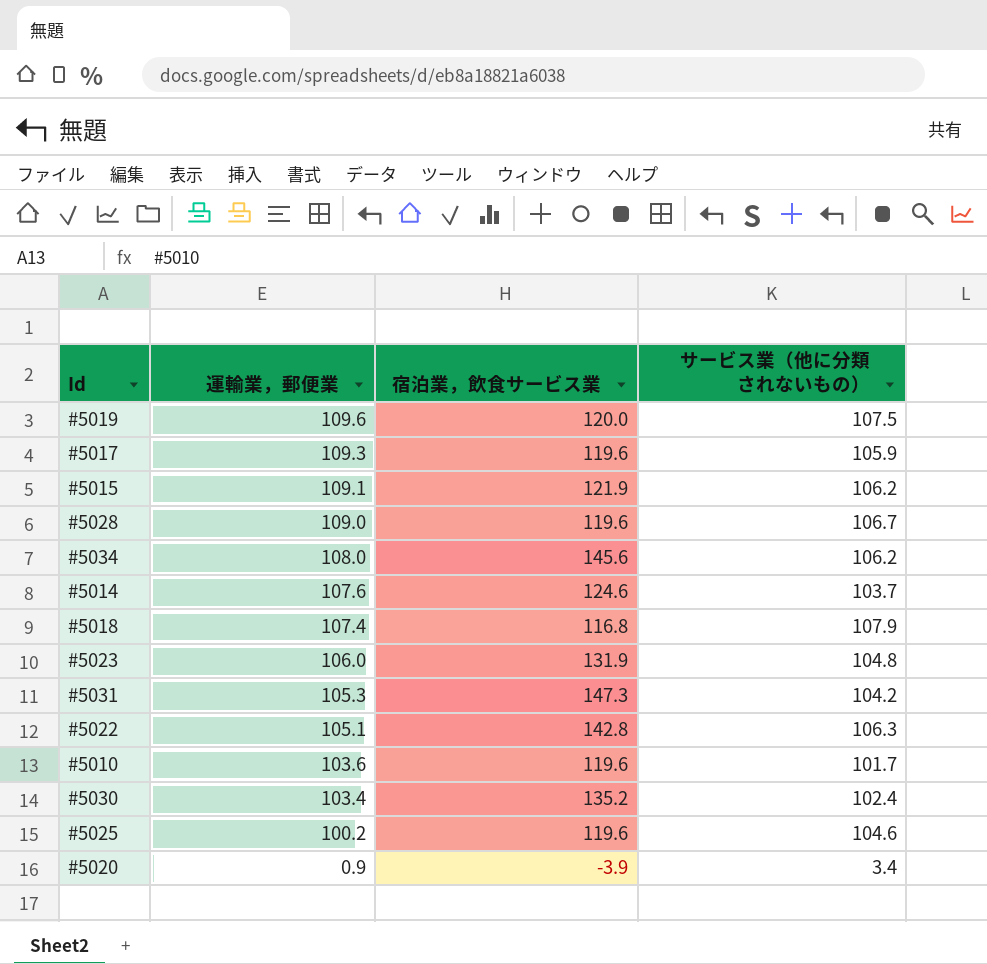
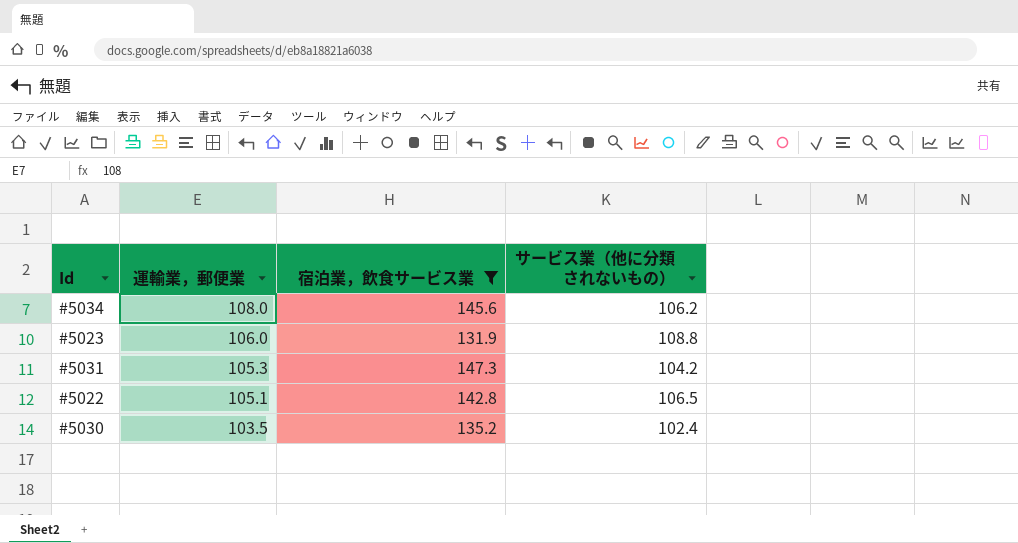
filter: none -> 宿泊業，飲食サービス業 >= 131.9
#5023 | サービス業（他に分類されないもの）: 104.8 -> 108.8
#5022 | サービス業（他に分類されないもの）: 106.3 -> 106.5
#5030 | 運輸業，郵便業: 103.4 -> 103.5

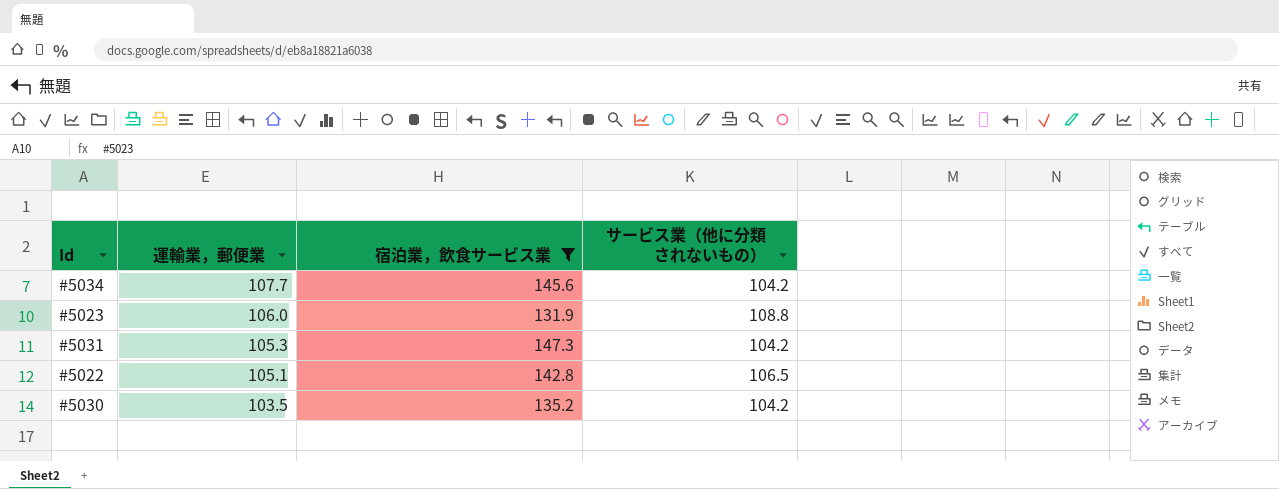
#5034 | 運輸業，郵便業: 108.0 -> 107.7
#5034 | サービス業（他に分類されないもの）: 106.2 -> 104.2
#5030 | サービス業（他に分類されないもの）: 102.4 -> 104.2

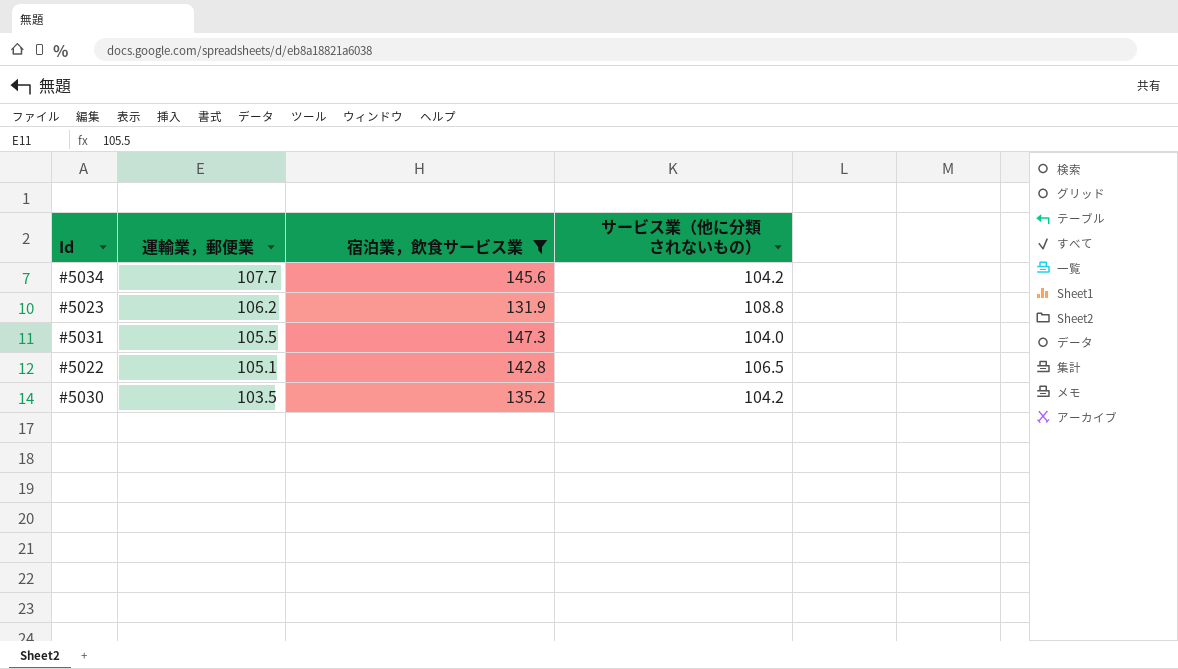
#5023 | 運輸業，郵便業: 106.0 -> 106.2
#5031 | 運輸業，郵便業: 105.3 -> 105.5
#5031 | サービス業（他に分類されないもの）: 104.2 -> 104.0

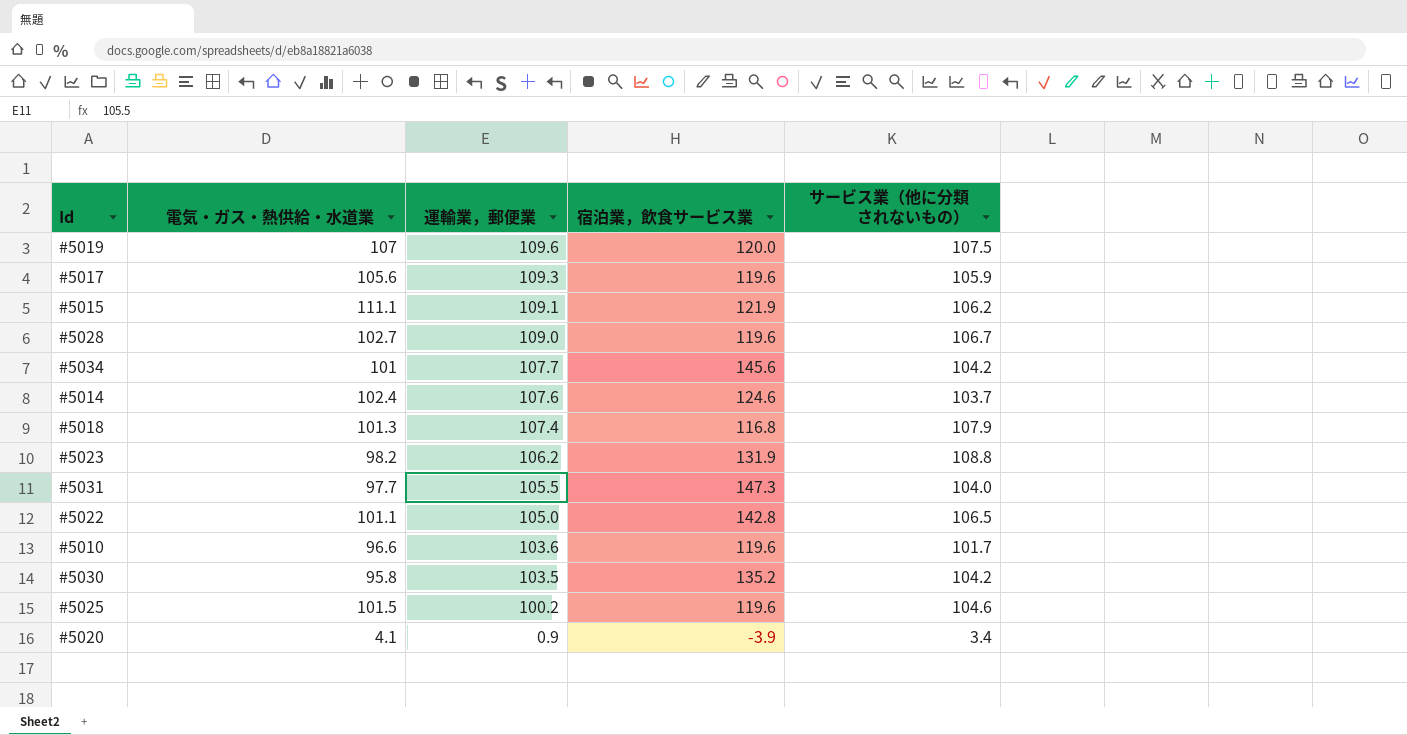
filter: 宿泊業，飲食サービス業 >= 131.9 -> none
column 電気・ガス・熱供給・水道業 | position: none -> 2
#5022 | 運輸業，郵便業: 105.1 -> 105.0

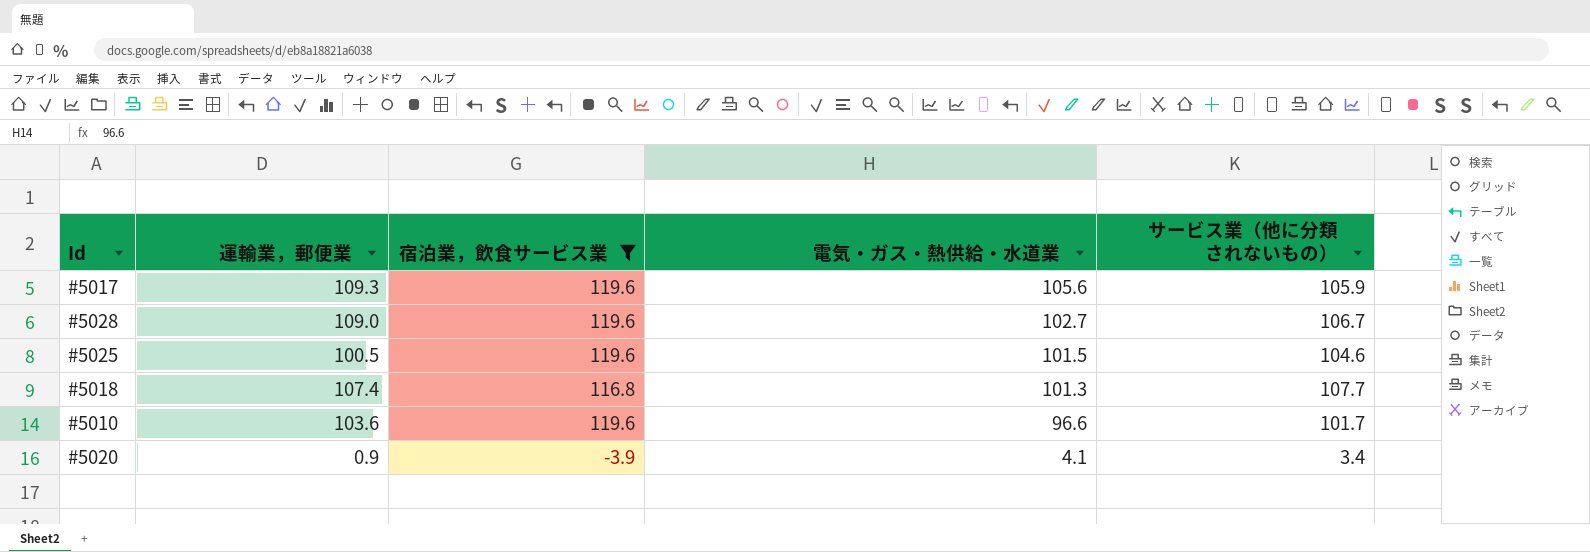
filter: none -> 宿泊業，飲食サービス業 <= 119.6
row order: 運輸業，郵便業 descending -> 電気・ガス・熱供給・水道業 descending
column 電気・ガス・熱供給・水道業 | position: 2 -> 4
#5025 | 運輸業，郵便業: 100.2 -> 100.5
#5018 | サービス業（他に分類されないもの）: 107.9 -> 107.7

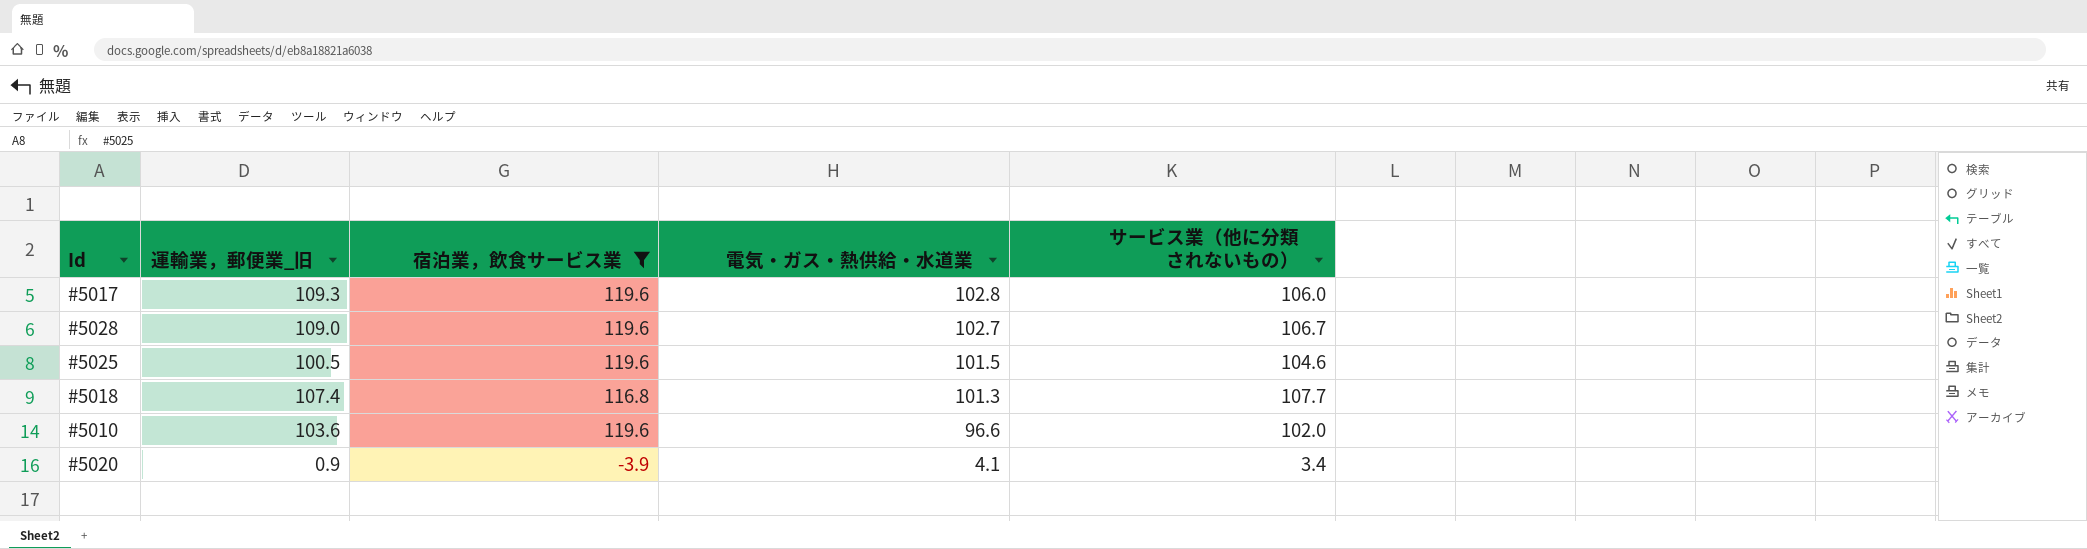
column name: 運輸業，郵便業 -> 運輸業，郵便業_旧
#5017 | 電気・ガス・熱供給・水道業: 105.6 -> 102.8
#5017 | サービス業（他に分類されないもの）: 105.9 -> 106.0
#5010 | サービス業（他に分類されないもの）: 101.7 -> 102.0

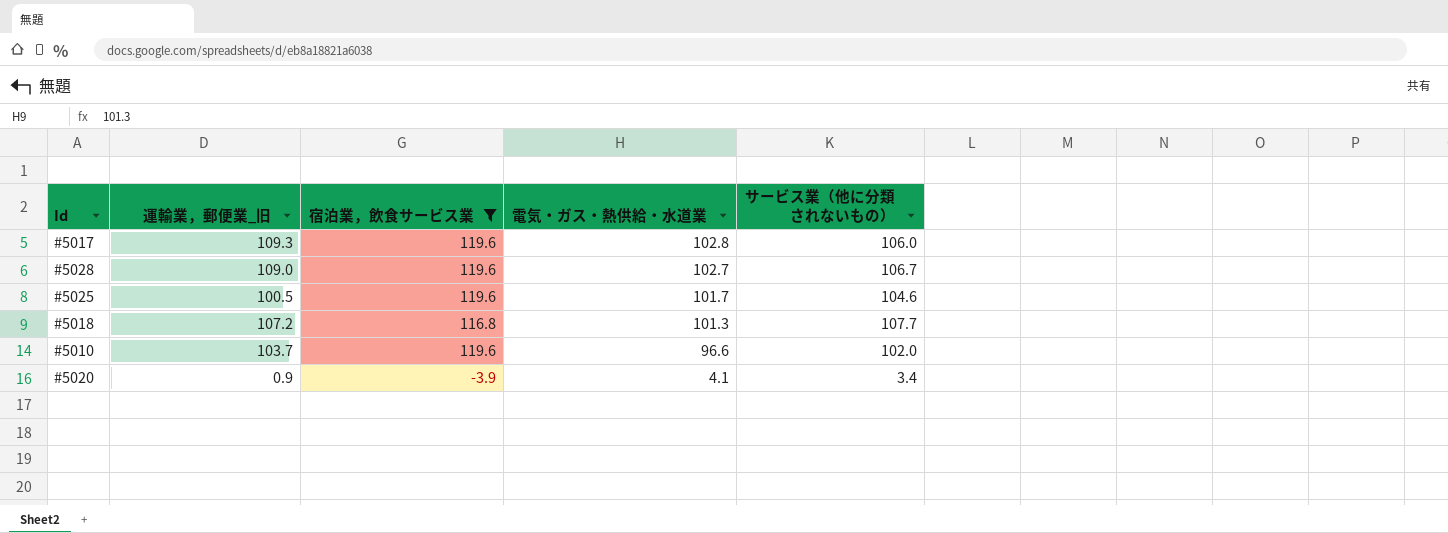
#5025 | 電気・ガス・熱供給・水道業: 101.5 -> 101.7
#5018 | 運輸業，郵便業_旧: 107.4 -> 107.2
#5010 | 運輸業，郵便業_旧: 103.6 -> 103.7

